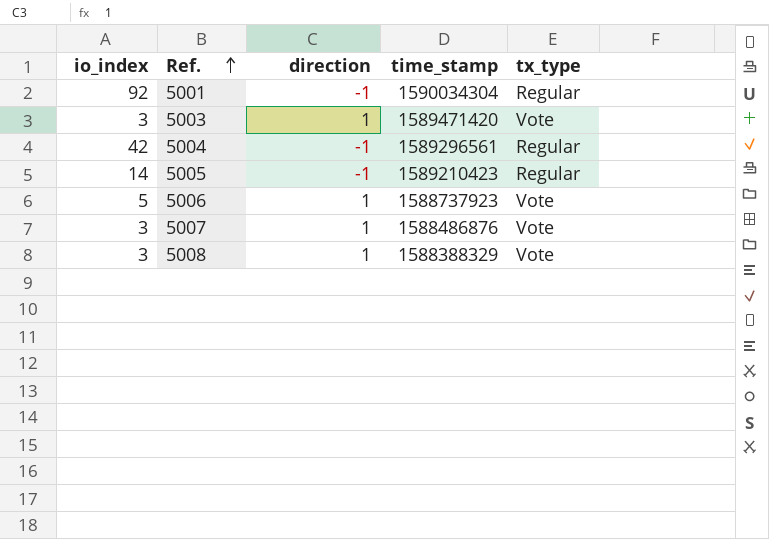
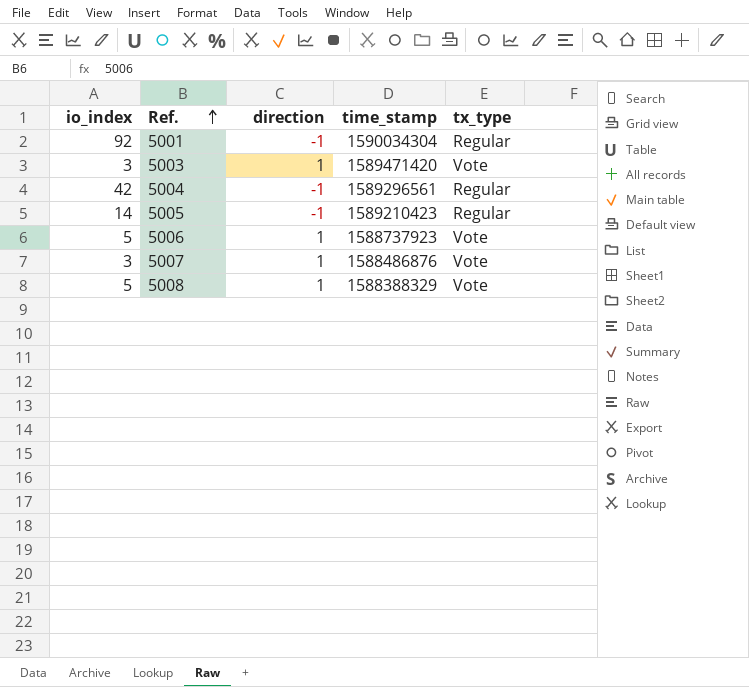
5008 | io_index: 3 -> 5

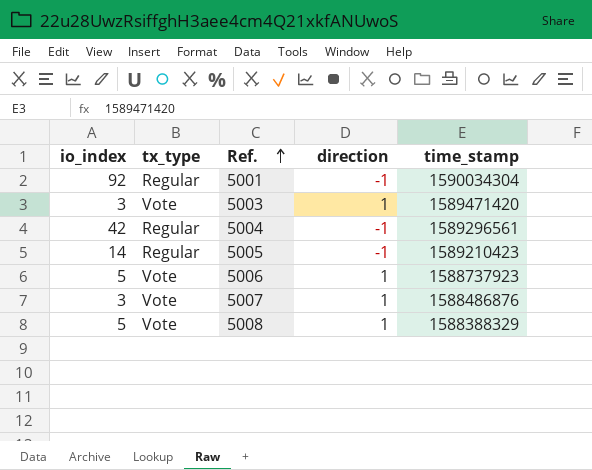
column tx_type | position: 5 -> 2

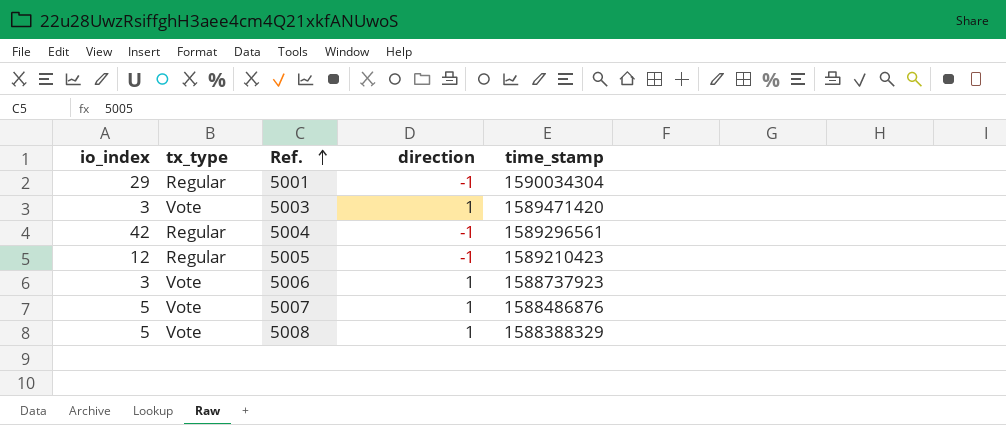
5001 | io_index: 92 -> 29
5005 | io_index: 14 -> 12
5006 | io_index: 5 -> 3
5007 | io_index: 3 -> 5

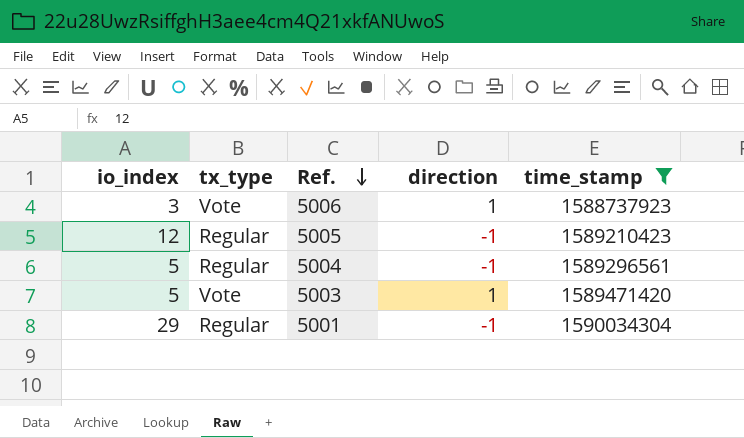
filter: none -> time_stamp >= 1588737923
row order: Ref. ascending -> Ref. descending
5004 | io_index: 42 -> 5
5003 | io_index: 3 -> 5

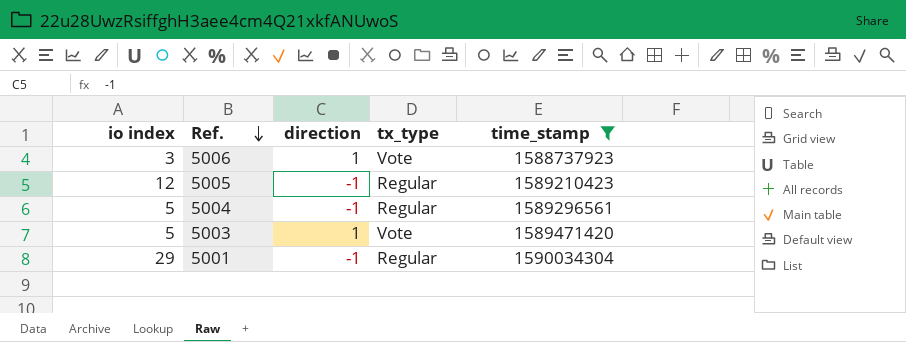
column name: io_index -> io index
column tx_type | position: 2 -> 4

